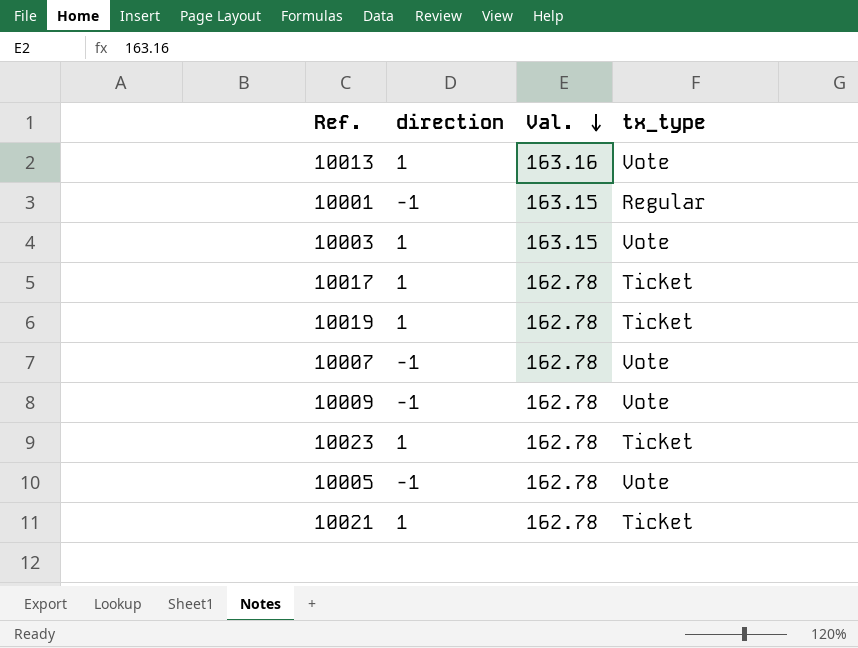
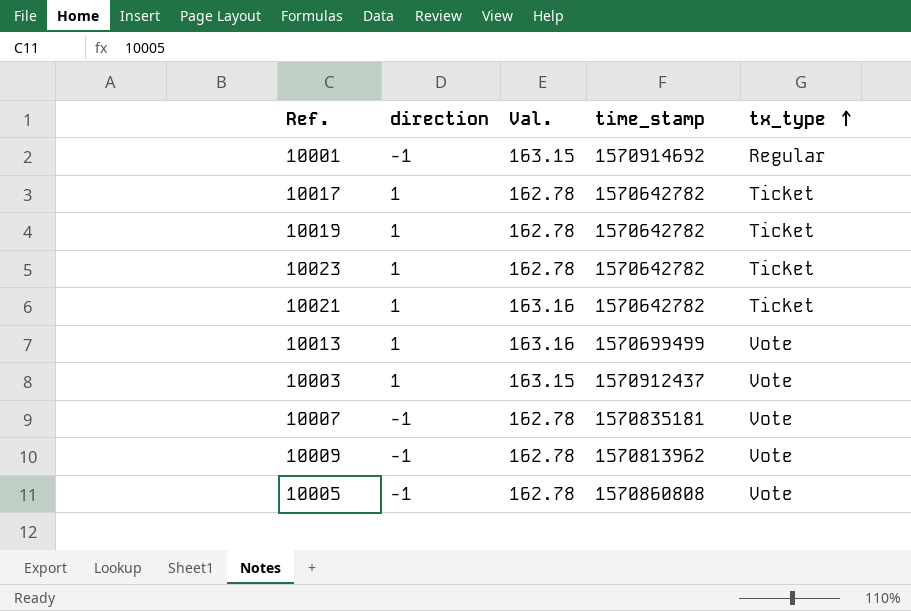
row order: Val. descending -> tx_type ascending
column time_stamp | position: none -> 4
10021 | Val.: 162.78 -> 163.16

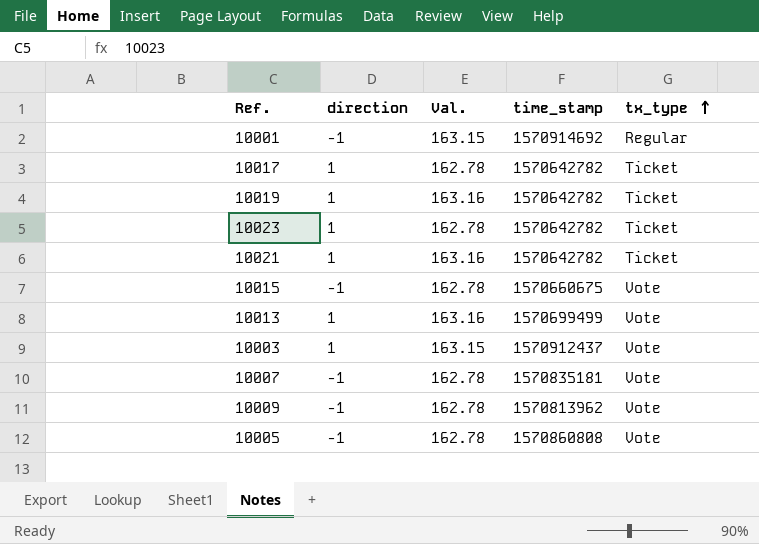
10019 | Val.: 162.78 -> 163.16
row 10015: none -> -1 | 162.78 | 1570660675 | Vote

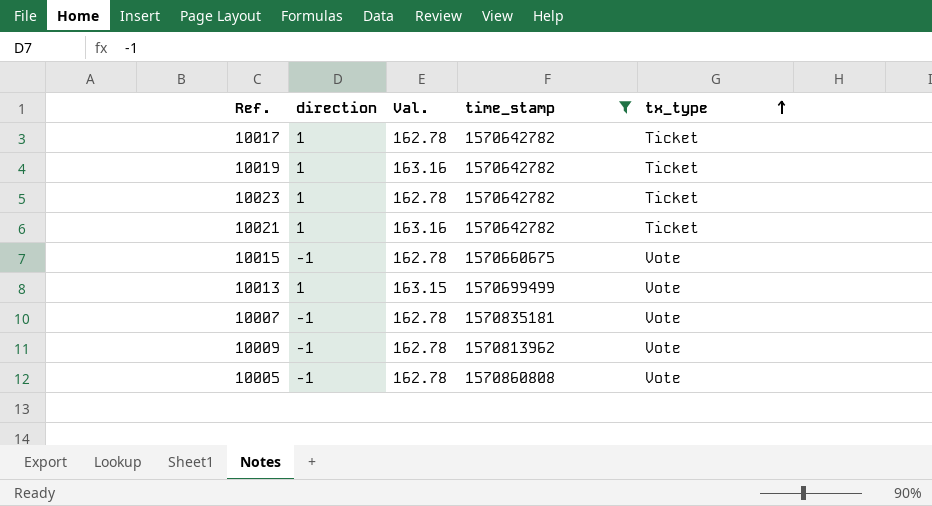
filter: none -> time_stamp <= 1570860808
10013 | Val.: 163.16 -> 163.15

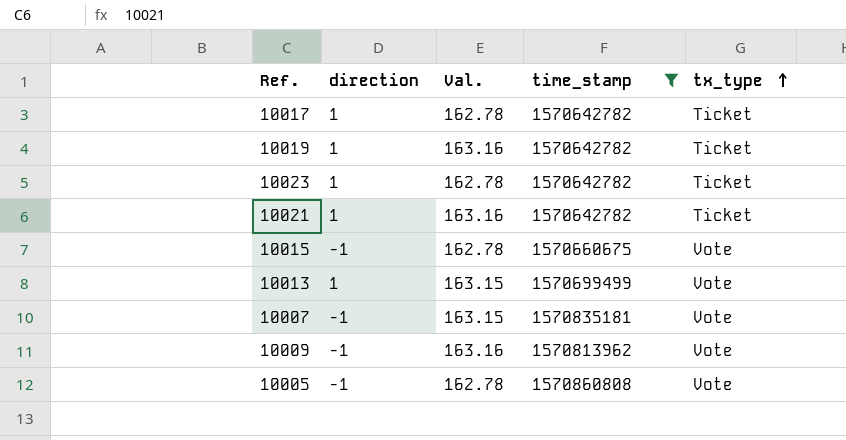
10007 | Val.: 162.78 -> 163.15
10009 | Val.: 162.78 -> 163.16

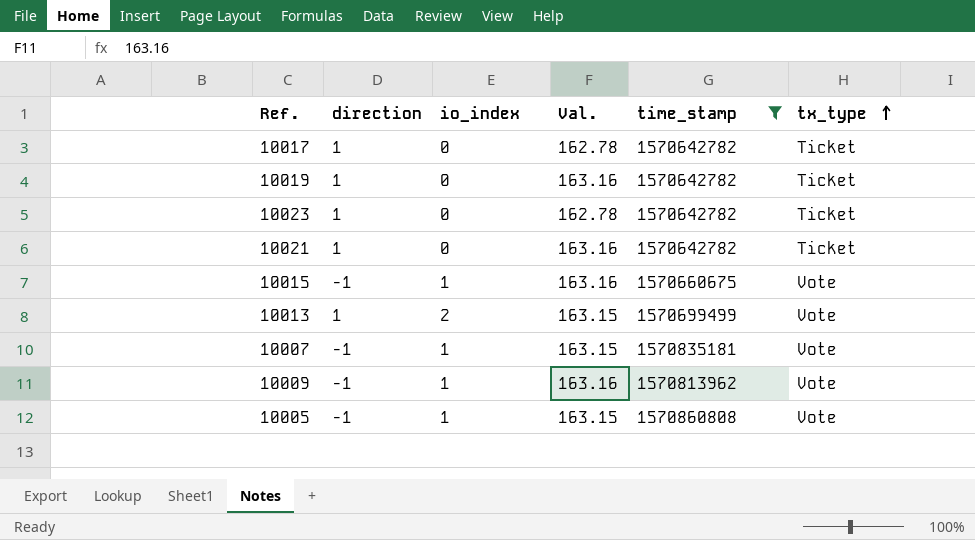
column io_index | position: none -> 3
10015 | Val.: 162.78 -> 163.16
10005 | Val.: 162.78 -> 163.15

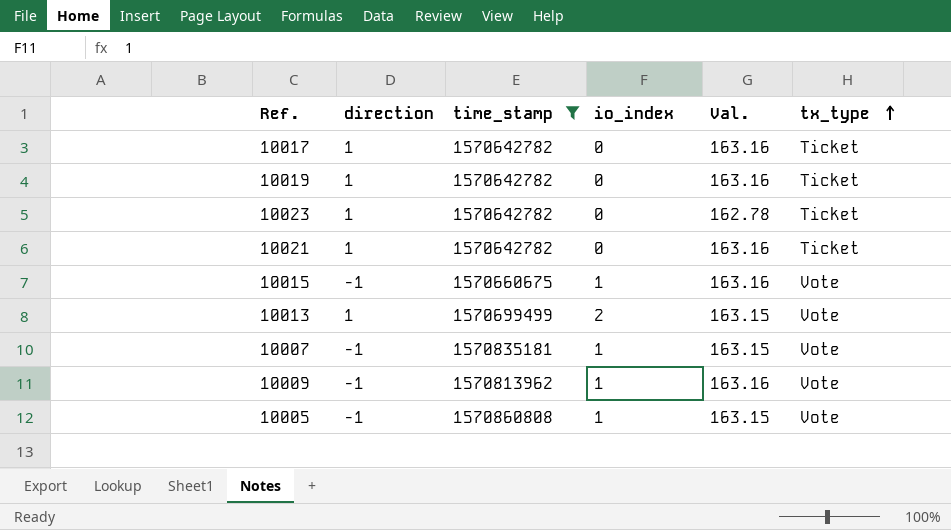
column time_stamp | position: 5 -> 3
10017 | Val.: 162.78 -> 163.16

